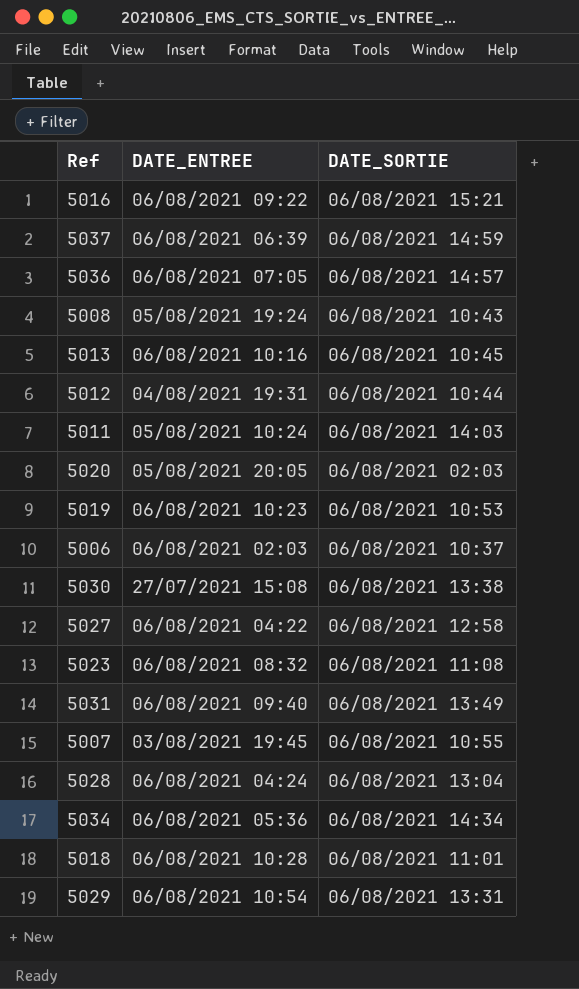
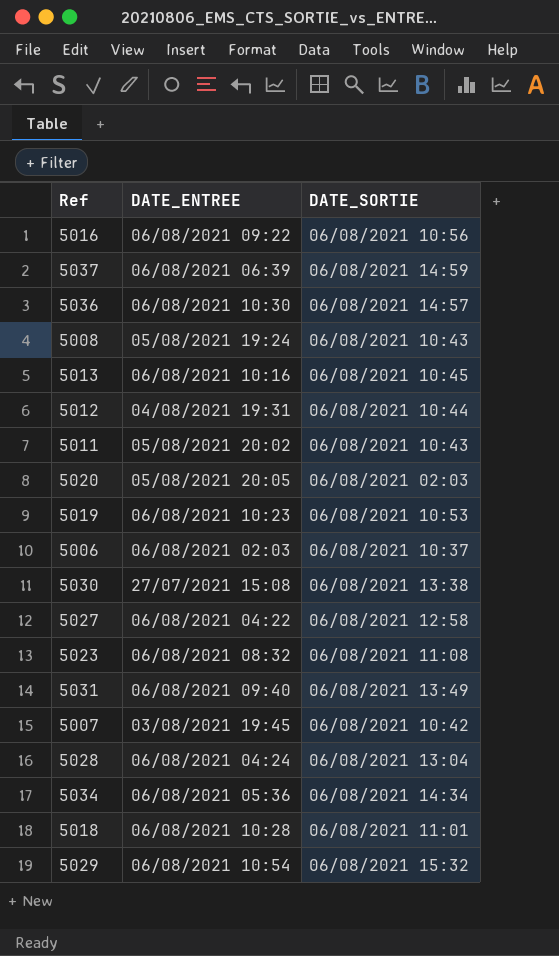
5016 | DATE_SORTIE: 06/08/2021 15:21 -> 06/08/2021 10:56
5036 | DATE_ENTREE: 06/08/2021 07:05 -> 06/08/2021 10:30
5011 | DATE_ENTREE: 05/08/2021 10:24 -> 05/08/2021 20:02
5011 | DATE_SORTIE: 06/08/2021 14:03 -> 06/08/2021 10:43
5007 | DATE_SORTIE: 06/08/2021 10:55 -> 06/08/2021 10:42
5029 | DATE_SORTIE: 06/08/2021 13:31 -> 06/08/2021 15:32

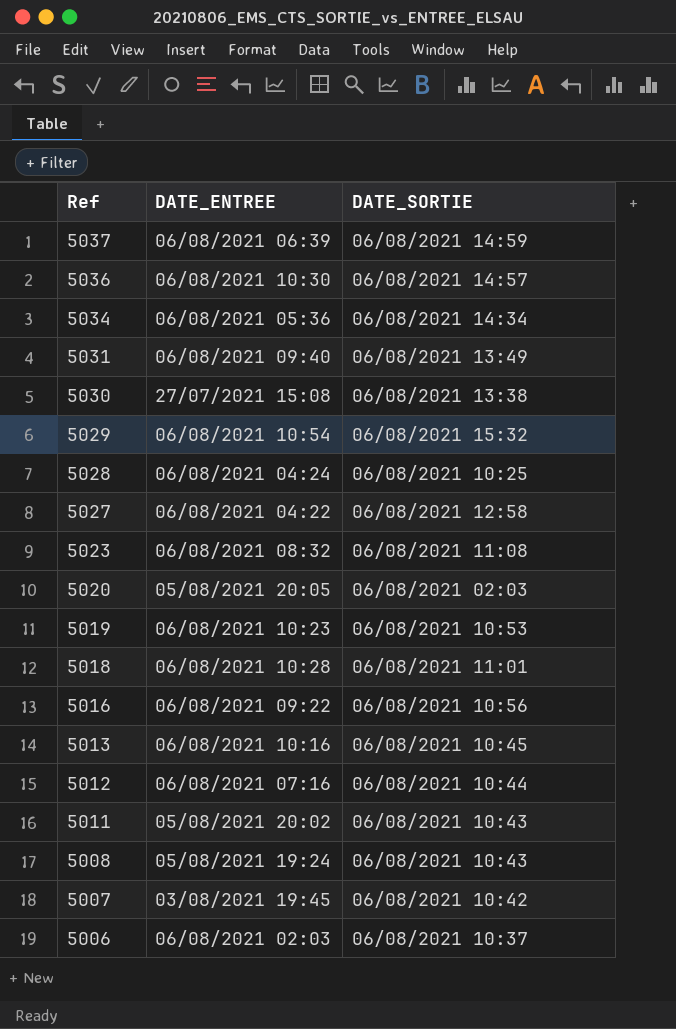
row order: none -> Ref descending
5028 | DATE_SORTIE: 06/08/2021 13:04 -> 06/08/2021 10:25
5012 | DATE_ENTREE: 04/08/2021 19:31 -> 06/08/2021 07:16

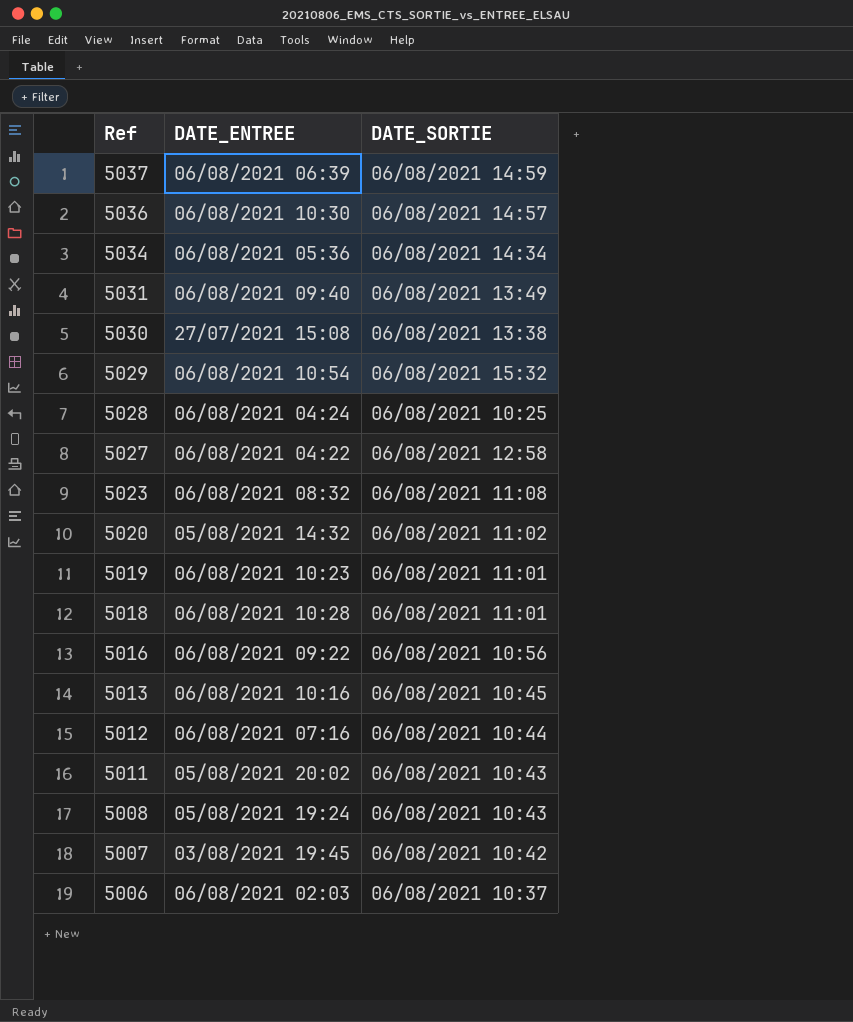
5020 | DATE_ENTREE: 05/08/2021 20:05 -> 05/08/2021 14:32
5020 | DATE_SORTIE: 06/08/2021 02:03 -> 06/08/2021 11:02
5019 | DATE_SORTIE: 06/08/2021 10:53 -> 06/08/2021 11:01

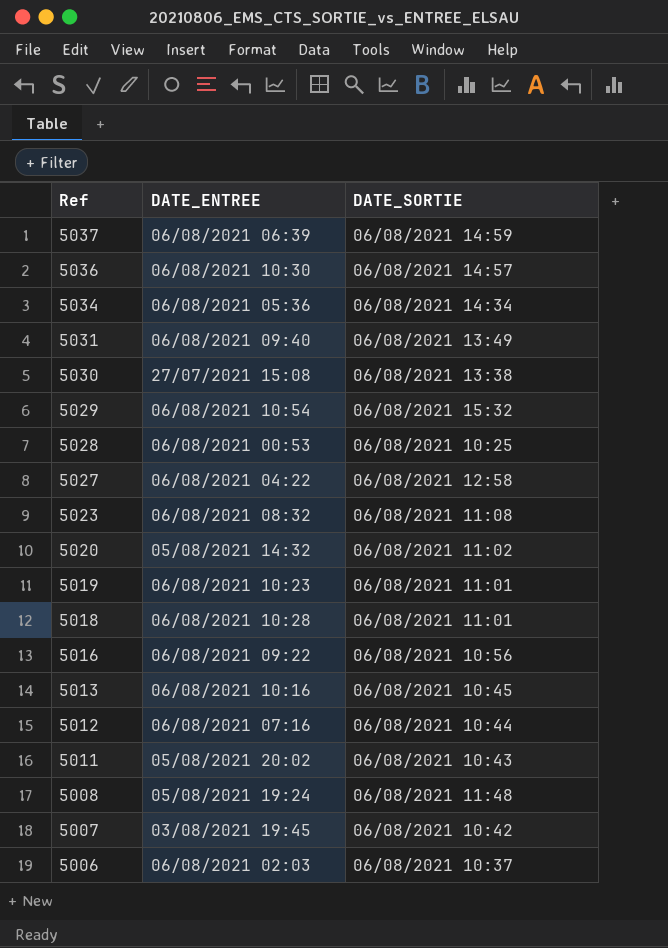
5028 | DATE_ENTREE: 06/08/2021 04:24 -> 06/08/2021 00:53
5008 | DATE_SORTIE: 06/08/2021 10:43 -> 06/08/2021 11:48

